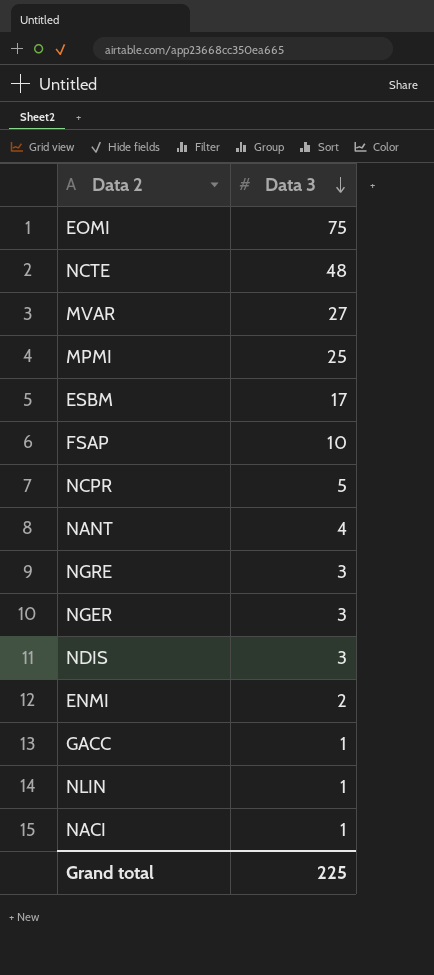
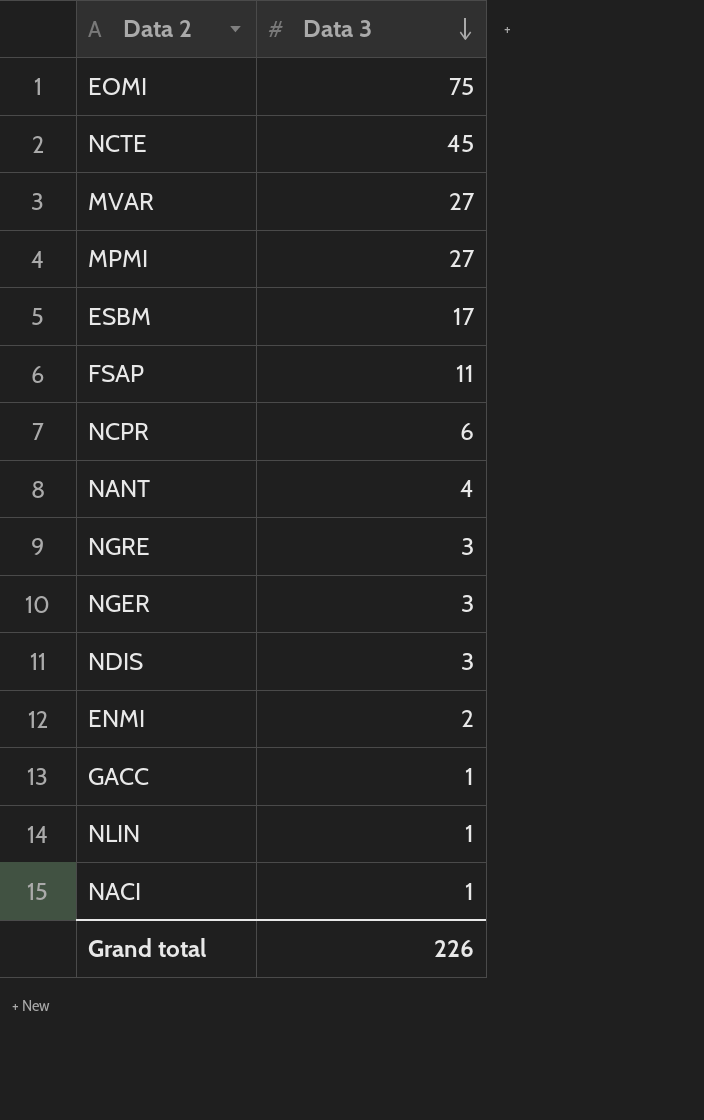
NCTE | Data 3: 48 -> 45
MPMI | Data 3: 25 -> 27
FSAP | Data 3: 10 -> 11
NCPR | Data 3: 5 -> 6
Grand total | Data 3: 225 -> 226

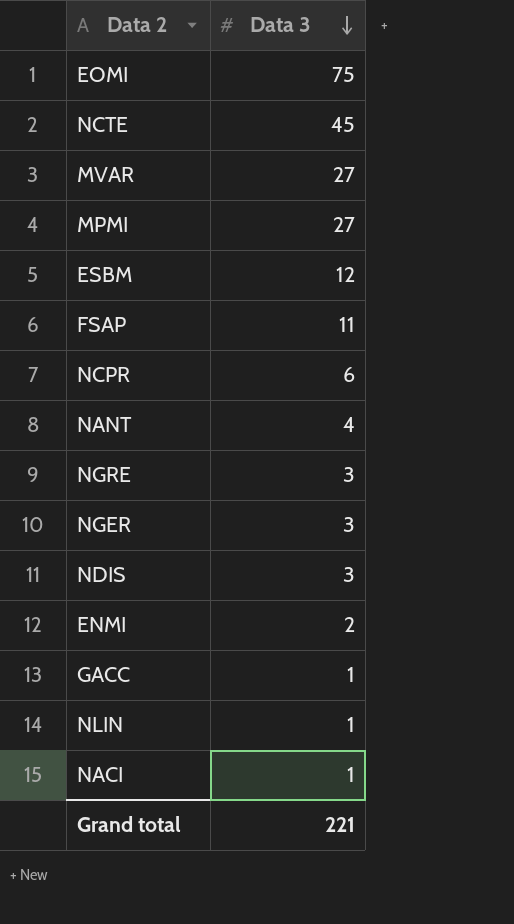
ESBM | Data 3: 17 -> 12
Grand total | Data 3: 226 -> 221

